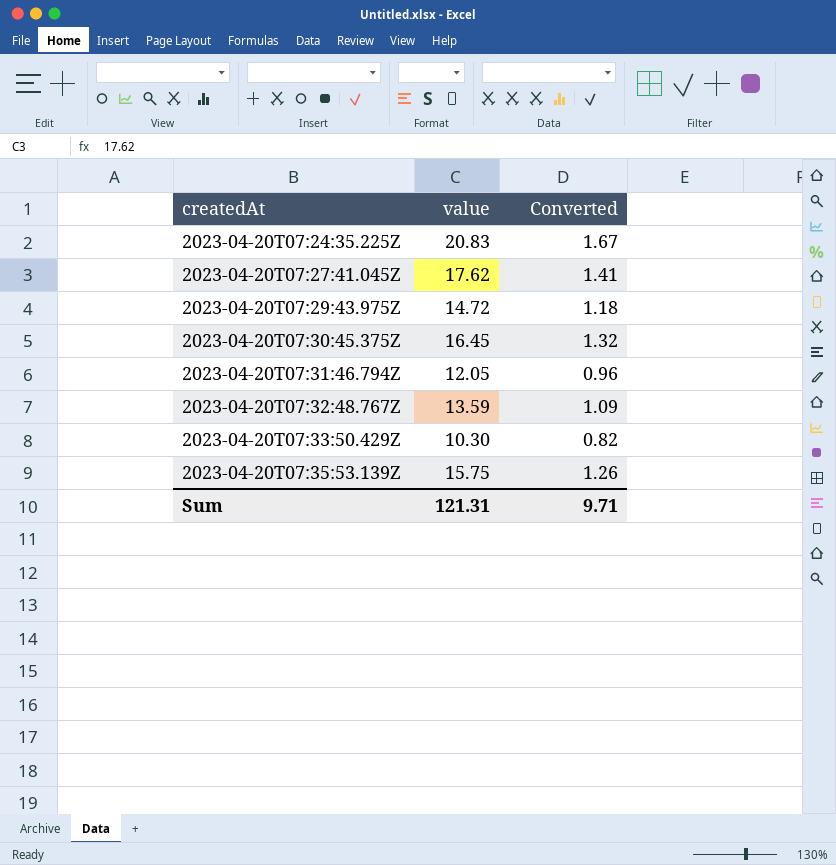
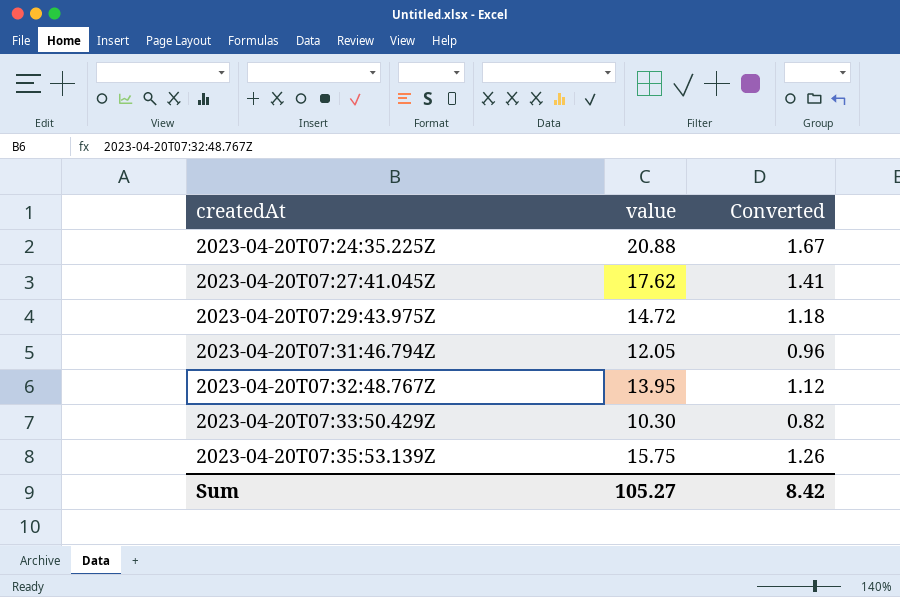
row 2023-04-20T07:30:45.375Z: 16.45 | 1.32 -> none
2023-04-20T07:24:35.225Z | value: 20.83 -> 20.88
2023-04-20T07:32:48.767Z | value: 13.59 -> 13.95
2023-04-20T07:32:48.767Z | Converted: 1.09 -> 1.12
Sum | value: 121.31 -> 105.27
Sum | Converted: 9.71 -> 8.42

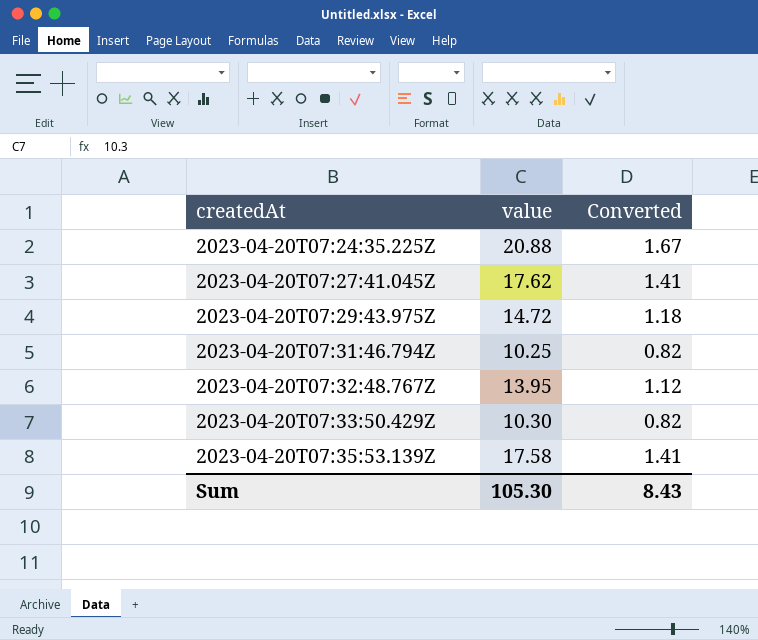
2023-04-20T07:31:46.794Z | value: 12.05 -> 10.25
2023-04-20T07:31:46.794Z | Converted: 0.96 -> 0.82
2023-04-20T07:35:53.139Z | value: 15.75 -> 17.58
2023-04-20T07:35:53.139Z | Converted: 1.26 -> 1.41
Sum | value: 105.27 -> 105.30
Sum | Converted: 8.42 -> 8.43

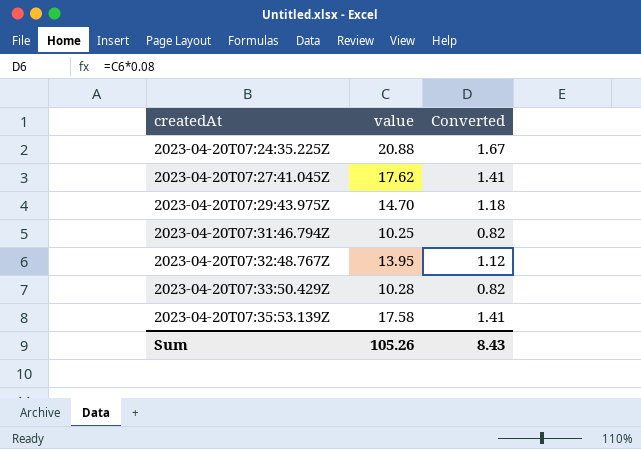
2023-04-20T07:29:43.975Z | value: 14.72 -> 14.70
2023-04-20T07:33:50.429Z | value: 10.30 -> 10.28
Sum | value: 105.30 -> 105.26

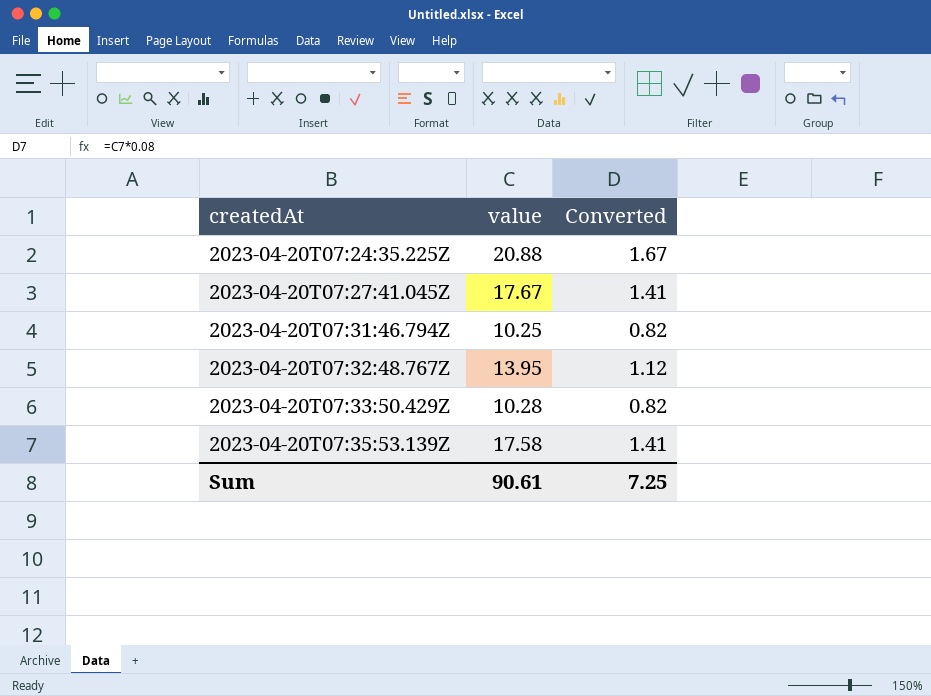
row 2023-04-20T07:29:43.975Z: 14.70 | 1.18 -> none
2023-04-20T07:27:41.045Z | value: 17.62 -> 17.67
Sum | value: 105.26 -> 90.61
Sum | Converted: 8.43 -> 7.25

